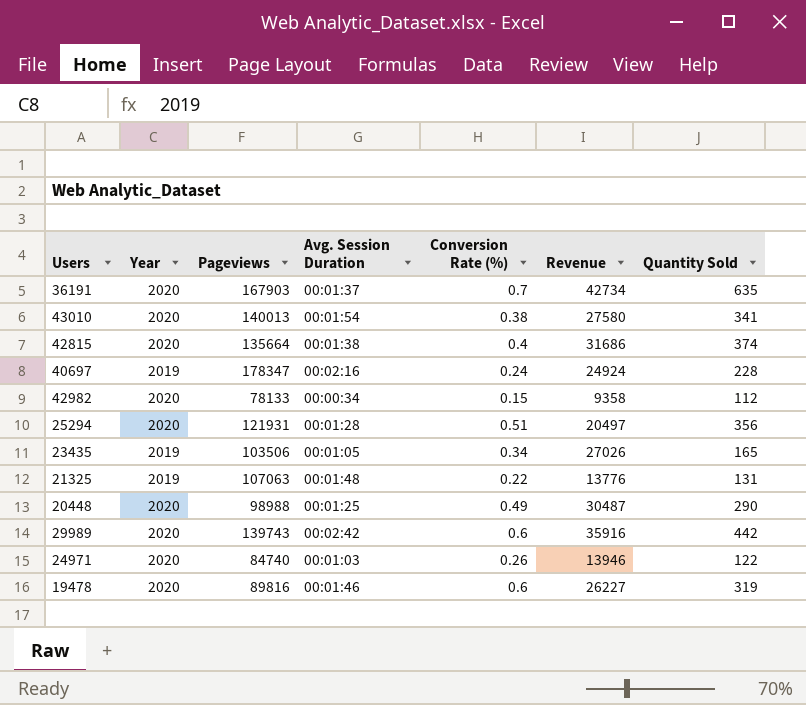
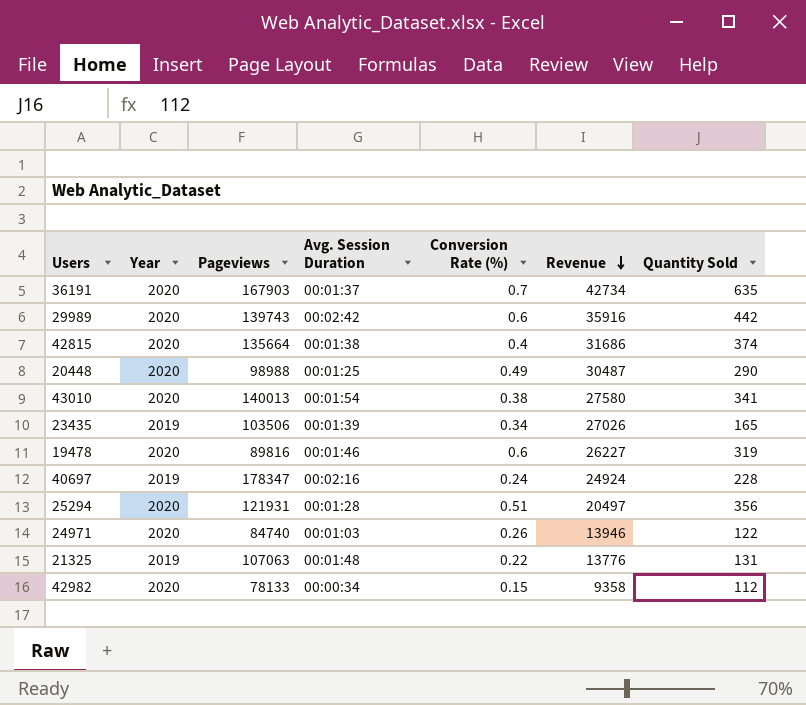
row order: none -> Revenue descending
23435 | Avg. Session Duration: 00:01:05 -> 00:01:39

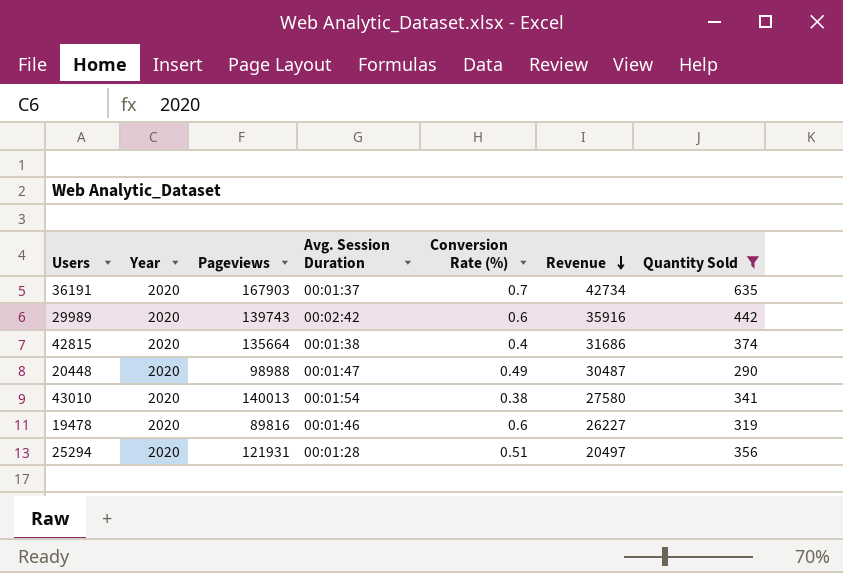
filter: none -> Quantity Sold >= 290
20448 | Avg. Session Duration: 00:01:25 -> 00:01:47

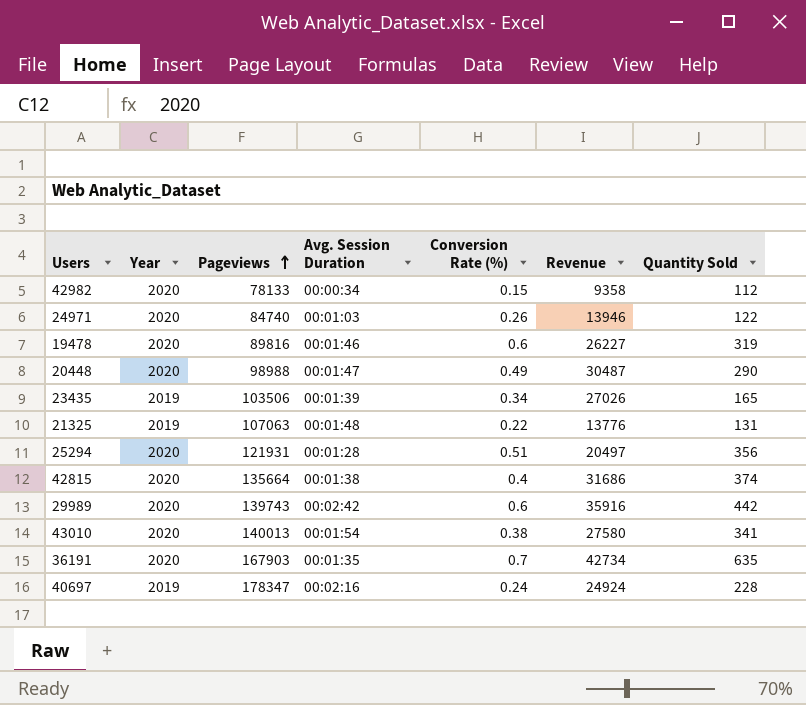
filter: Quantity Sold >= 290 -> none
row order: Revenue descending -> Pageviews ascending
36191 | Avg. Session Duration: 00:01:37 -> 00:01:35

